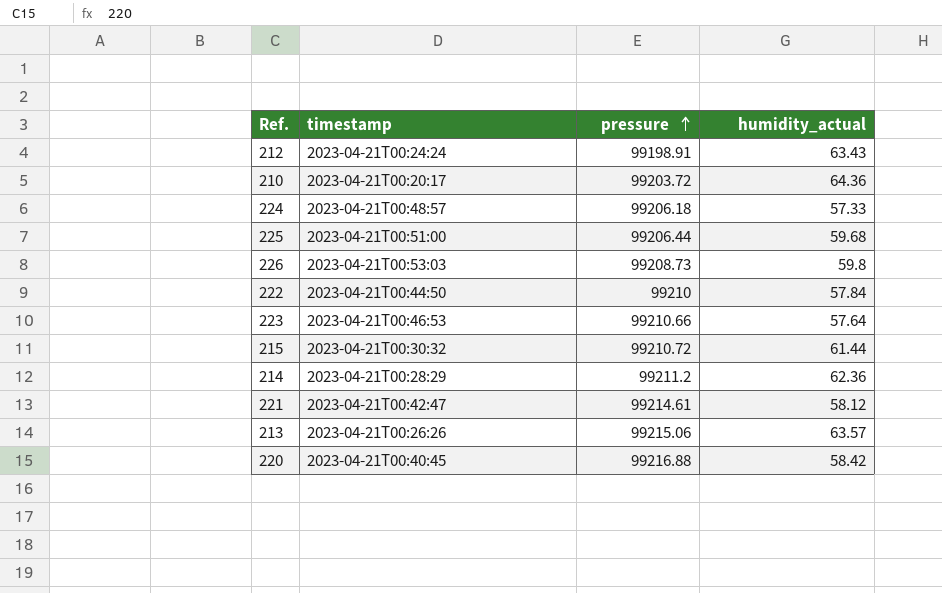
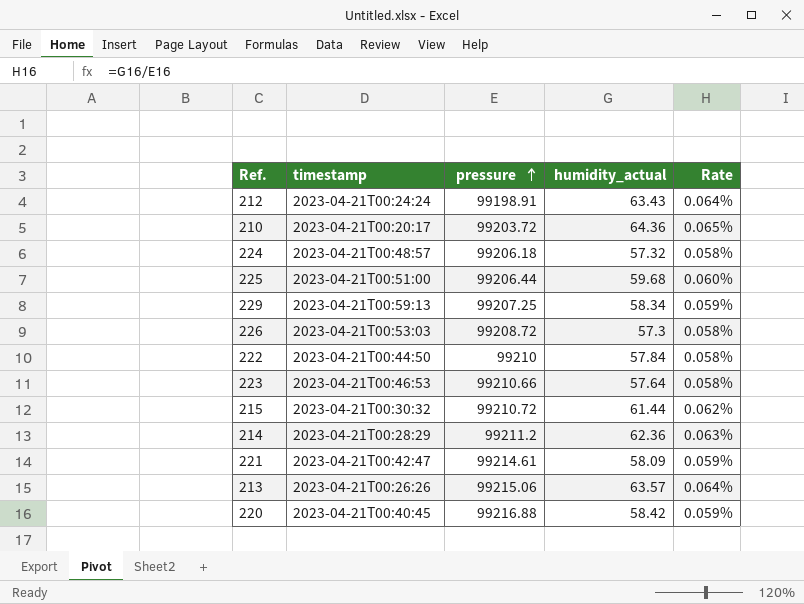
column Rate | formula: none -> [humidity_actual] / [pressure]
224 | humidity_actual: 57.33 -> 57.32
row 229: none -> 2023-04-21T00:59:13 | 99207.25 | 58.34 | 0.059%
226 | pressure: 99208.73 -> 99208.72
226 | humidity_actual: 59.8 -> 57.3
221 | humidity_actual: 58.12 -> 58.09

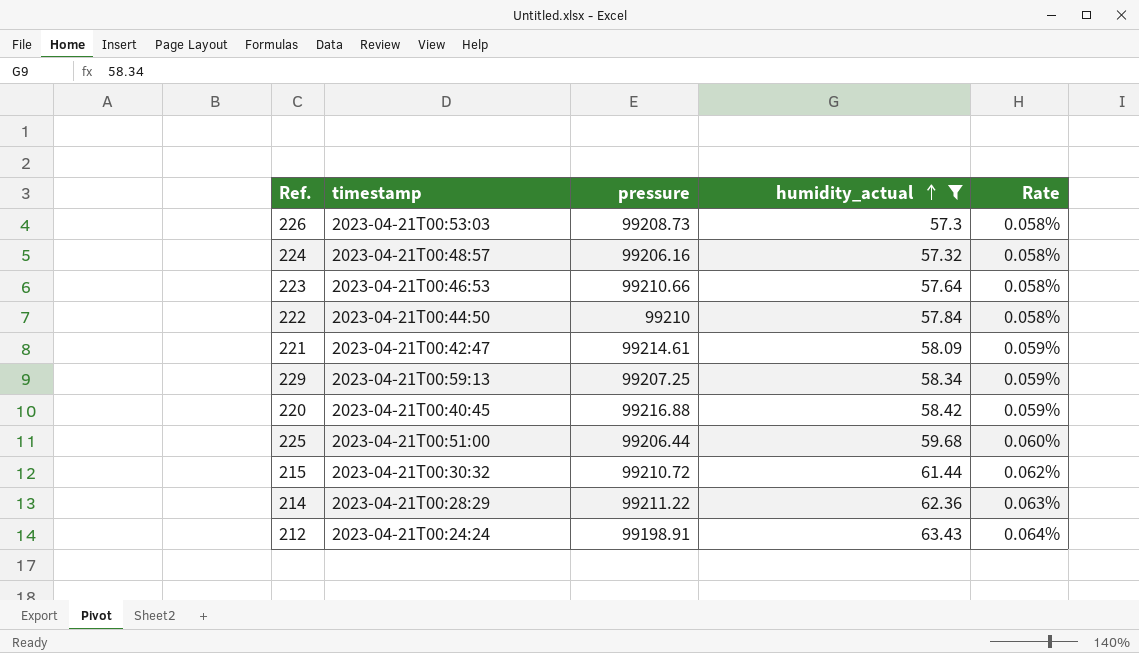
filter: none -> humidity_actual <= 63.43
row order: pressure ascending -> humidity_actual ascending
226 | pressure: 99208.72 -> 99208.73
224 | pressure: 99206.18 -> 99206.16
214 | pressure: 99211.2 -> 99211.22

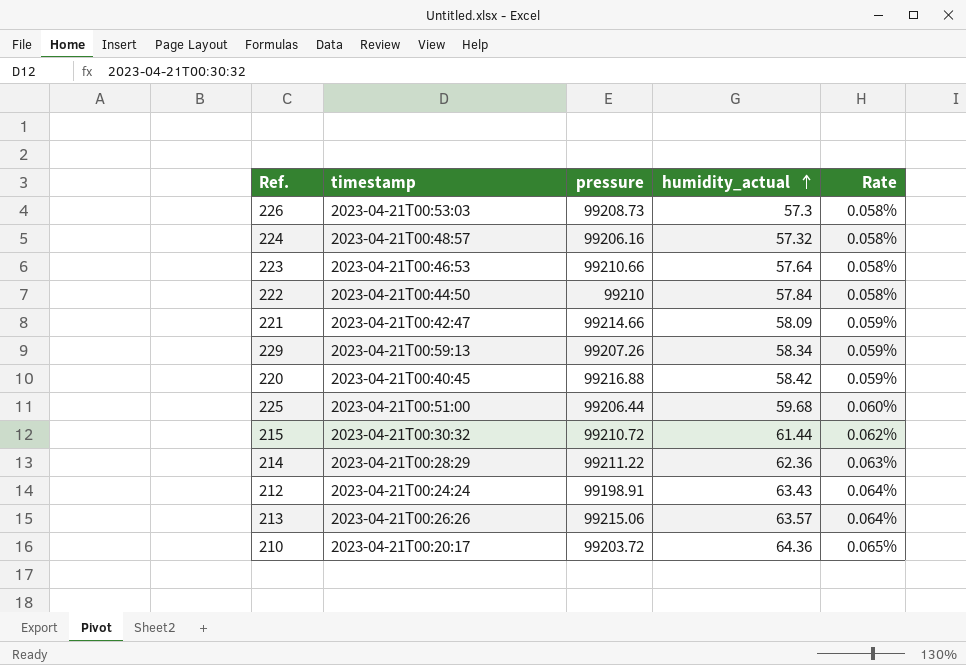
filter: humidity_actual <= 63.43 -> none
221 | pressure: 99214.61 -> 99214.66
229 | pressure: 99207.25 -> 99207.26

